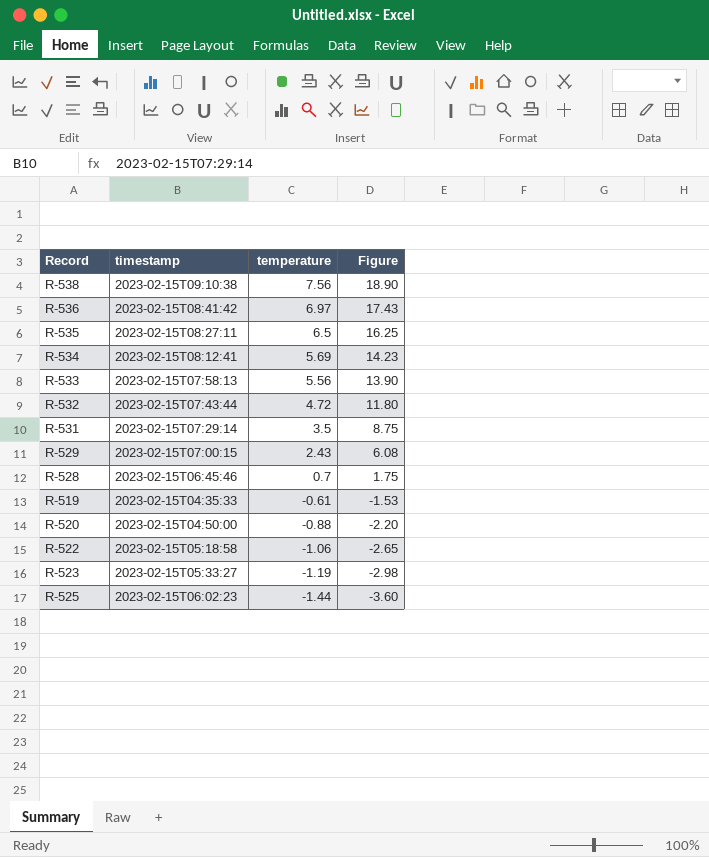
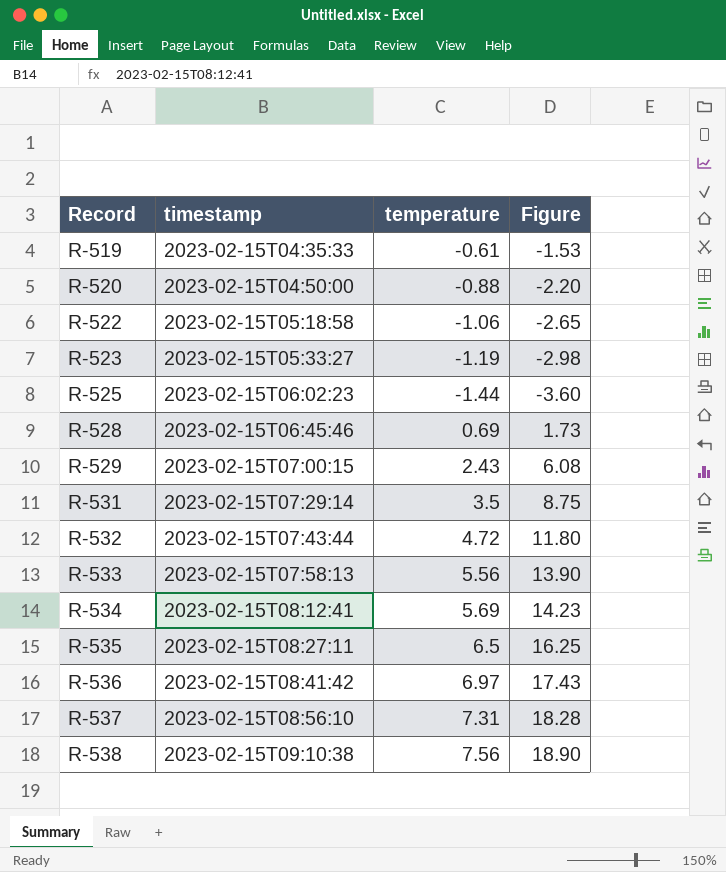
row order: temperature descending -> Record ascending
R-528 | temperature: 0.7 -> 0.69
R-528 | Figure: 1.75 -> 1.73
row R-537: none -> 2023-02-15T08:56:10 | 7.31 | 18.28

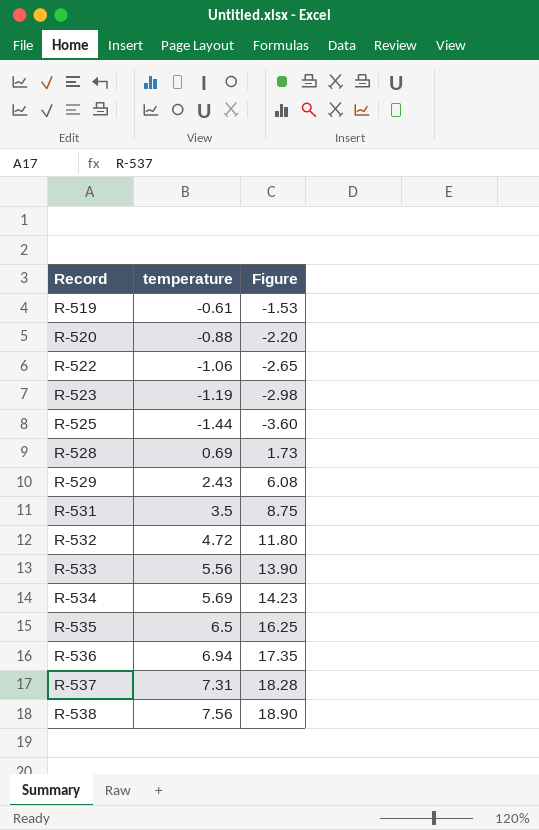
column timestamp | position: 2 -> none
R-536 | temperature: 6.97 -> 6.94
R-536 | Figure: 17.43 -> 17.35

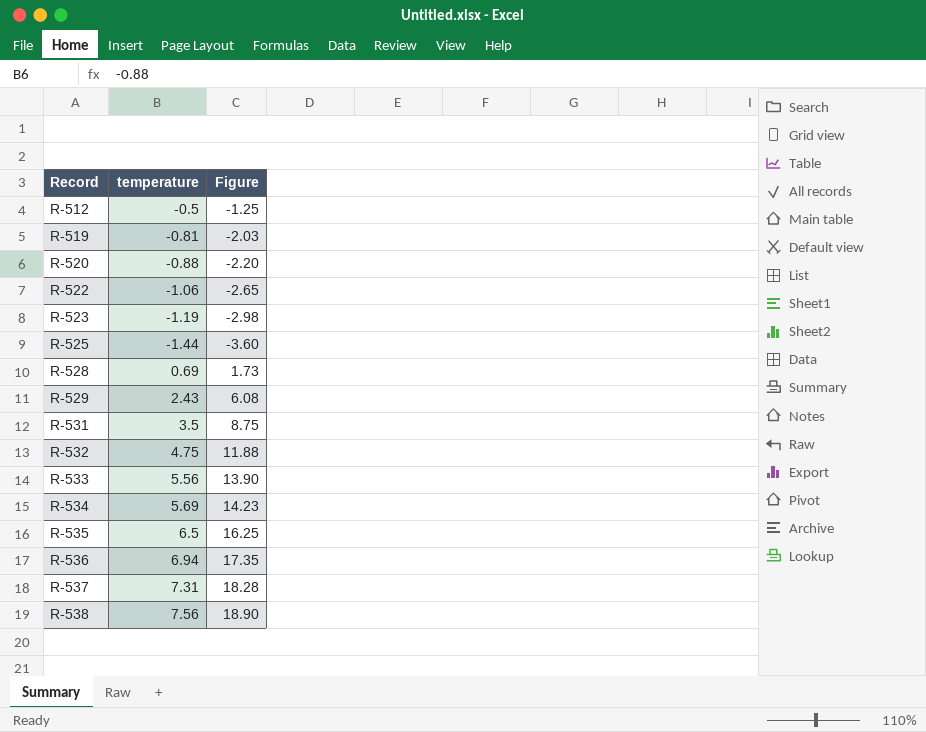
row R-512: none -> -0.5 | -1.25
R-519 | temperature: -0.61 -> -0.81
R-519 | Figure: -1.53 -> -2.03
R-532 | temperature: 4.72 -> 4.75
R-532 | Figure: 11.80 -> 11.88

